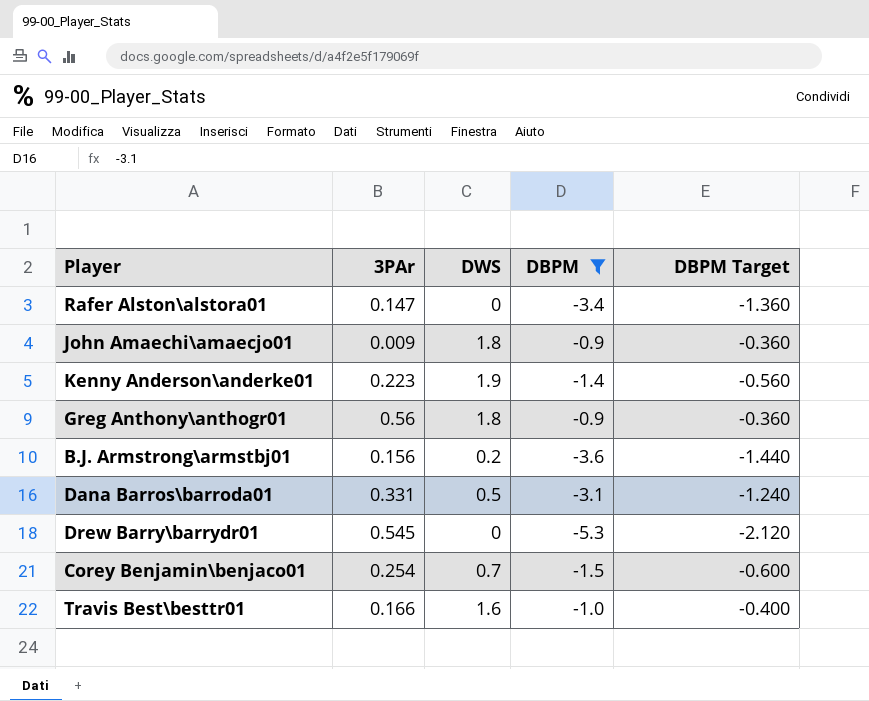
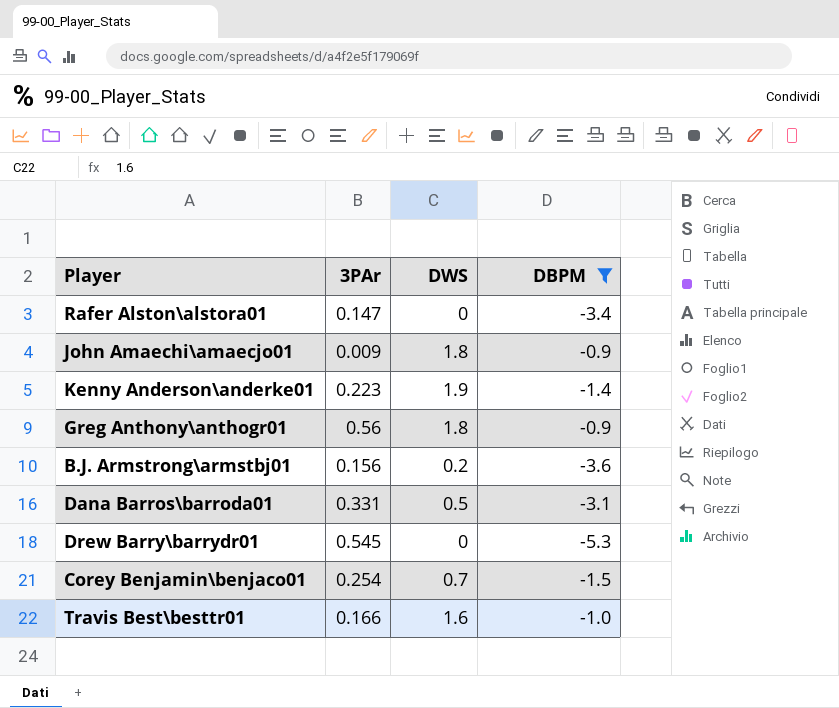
column DBPM Target | formula: [DBPM] * 0.4 -> none

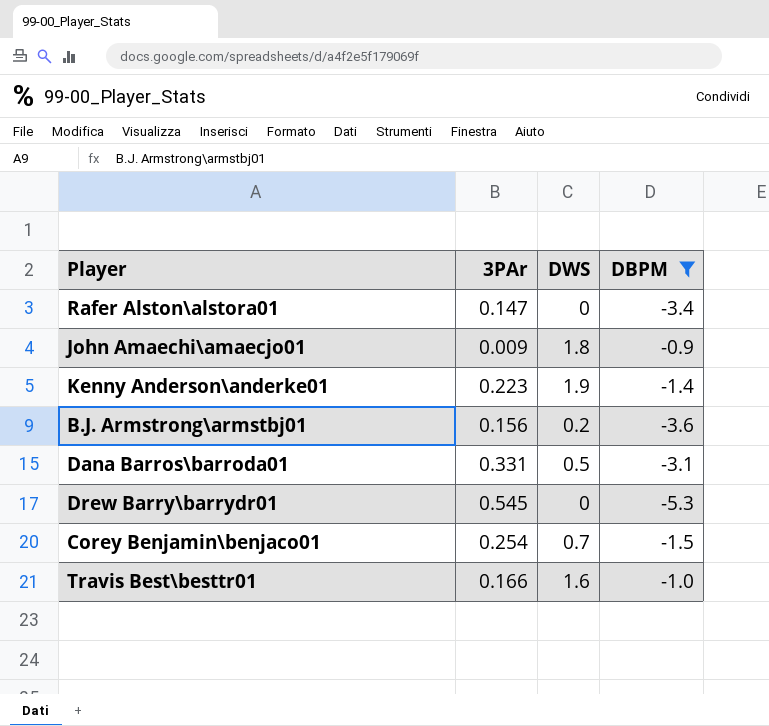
row Greg Anthony\anthogr01: 0.56 | 1.8 | -0.9 -> none

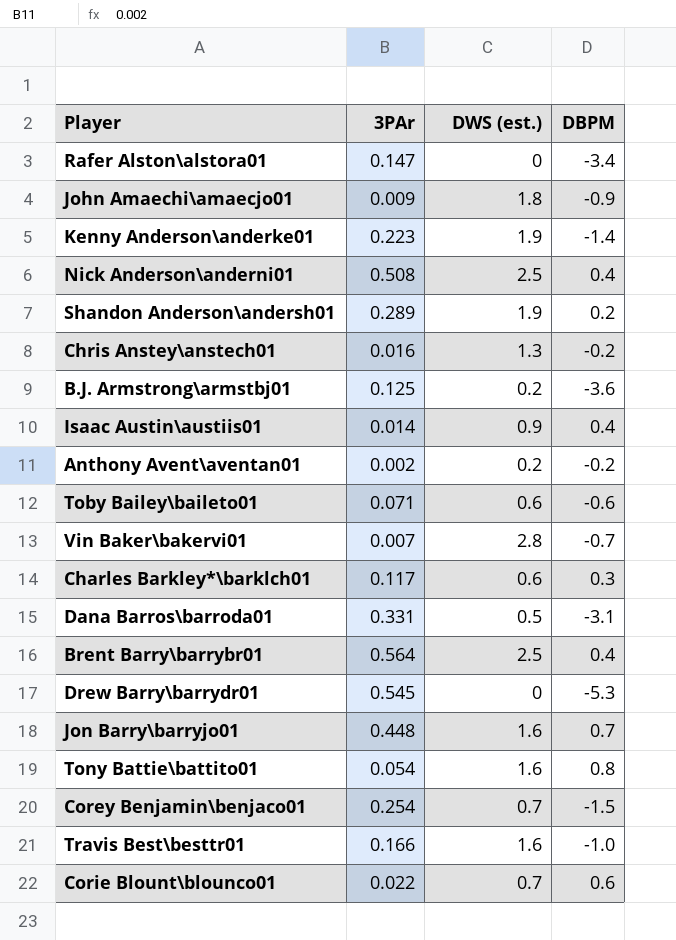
filter: DBPM <= -0.9 -> none
column name: DWS -> DWS (est.)
B.J. Armstrong\armstbj01 | 3PAr: 0.156 -> 0.125

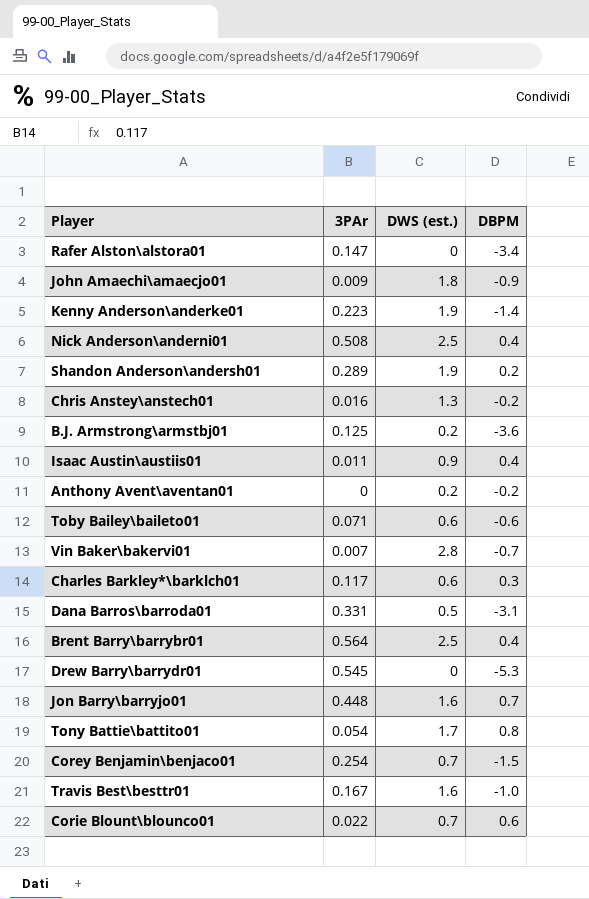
Isaac Austin\austiis01 | 3PAr: 0.014 -> 0.011
Anthony Avent\aventan01 | 3PAr: 0.002 -> 0
Tony Battie\battito01 | DWS (est.): 1.6 -> 1.7
Travis Best\besttr01 | 3PAr: 0.166 -> 0.167

